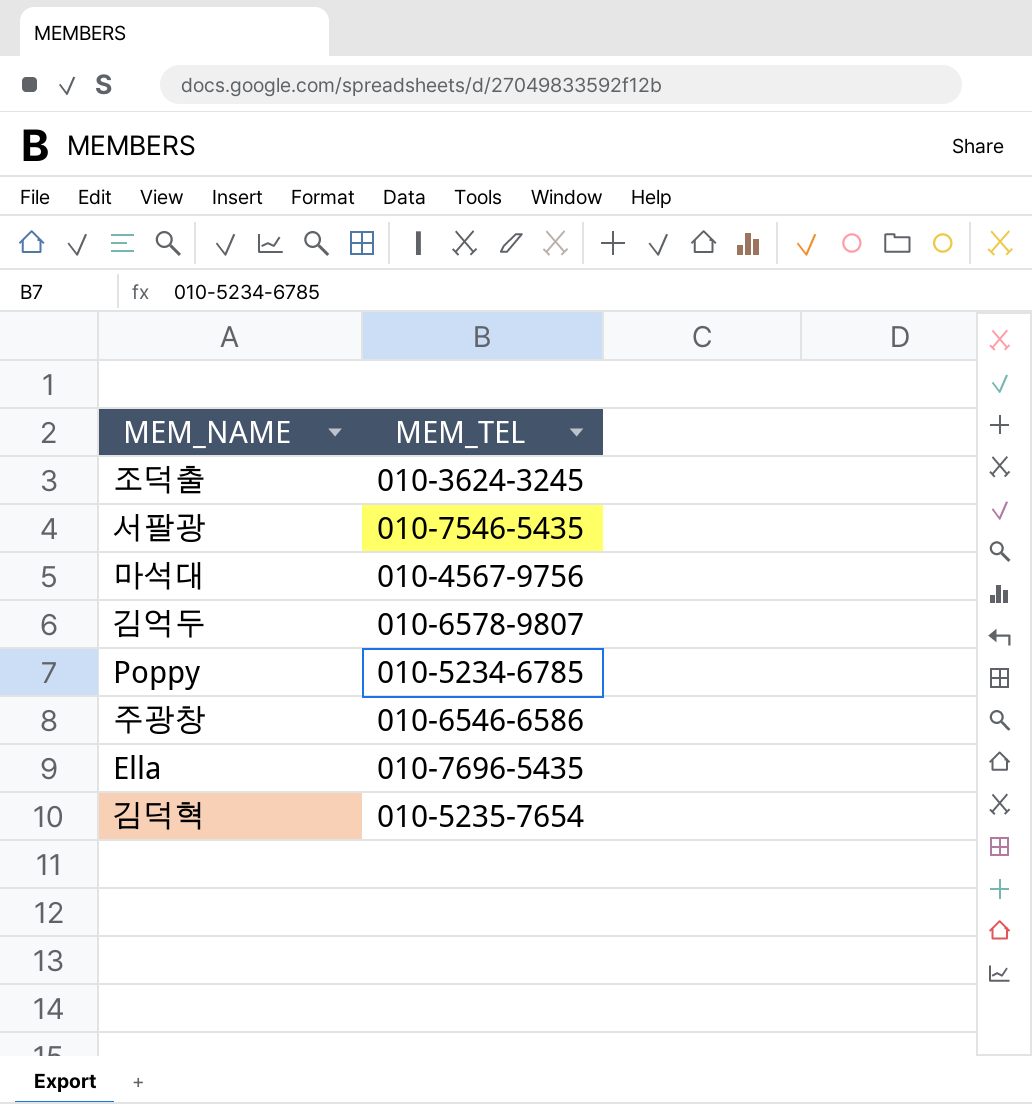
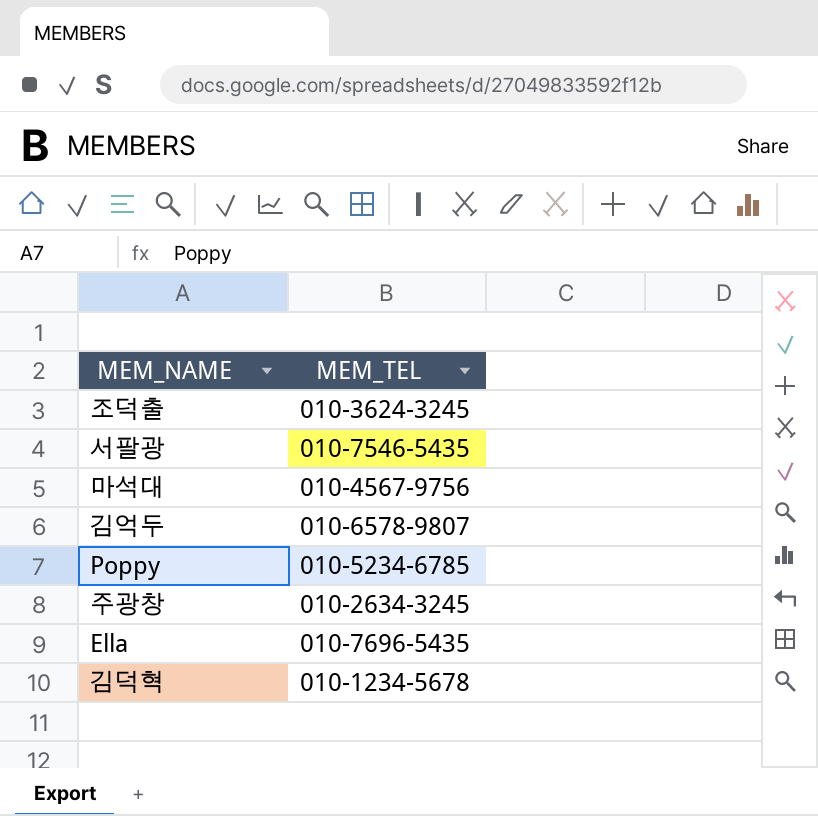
주광창 | MEM_TEL: 010-6546-6586 -> 010-2634-3245
김덕혁 | MEM_TEL: 010-5235-7654 -> 010-1234-5678

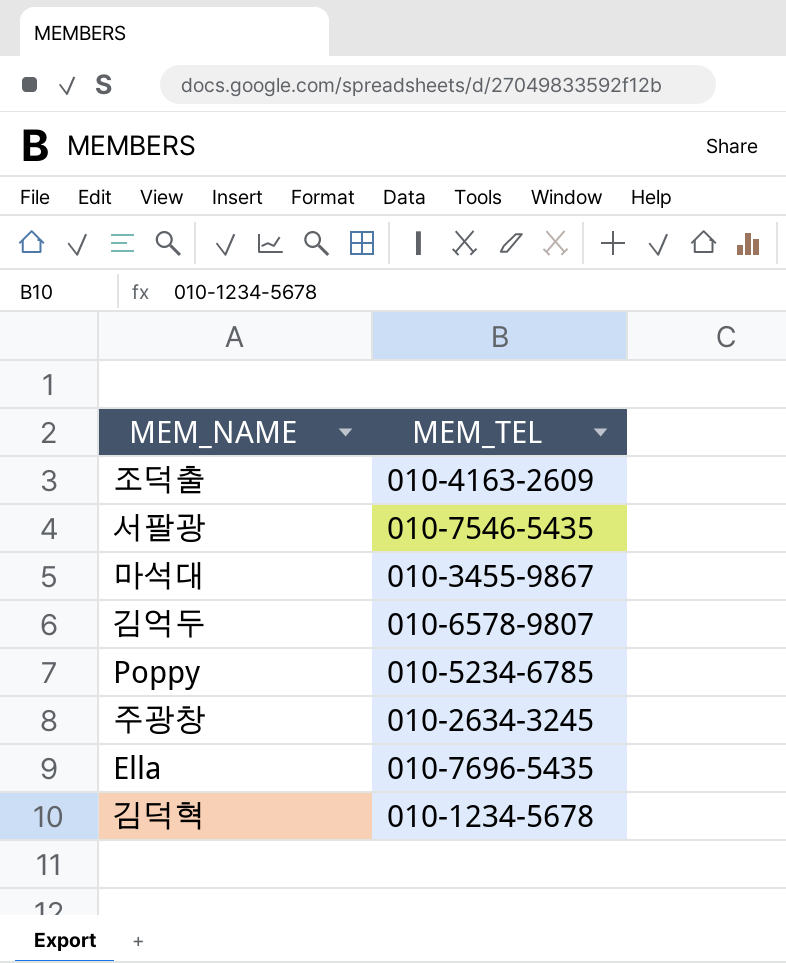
조덕출 | MEM_TEL: 010-3624-3245 -> 010-4163-2609
마석대 | MEM_TEL: 010-4567-9756 -> 010-3455-9867

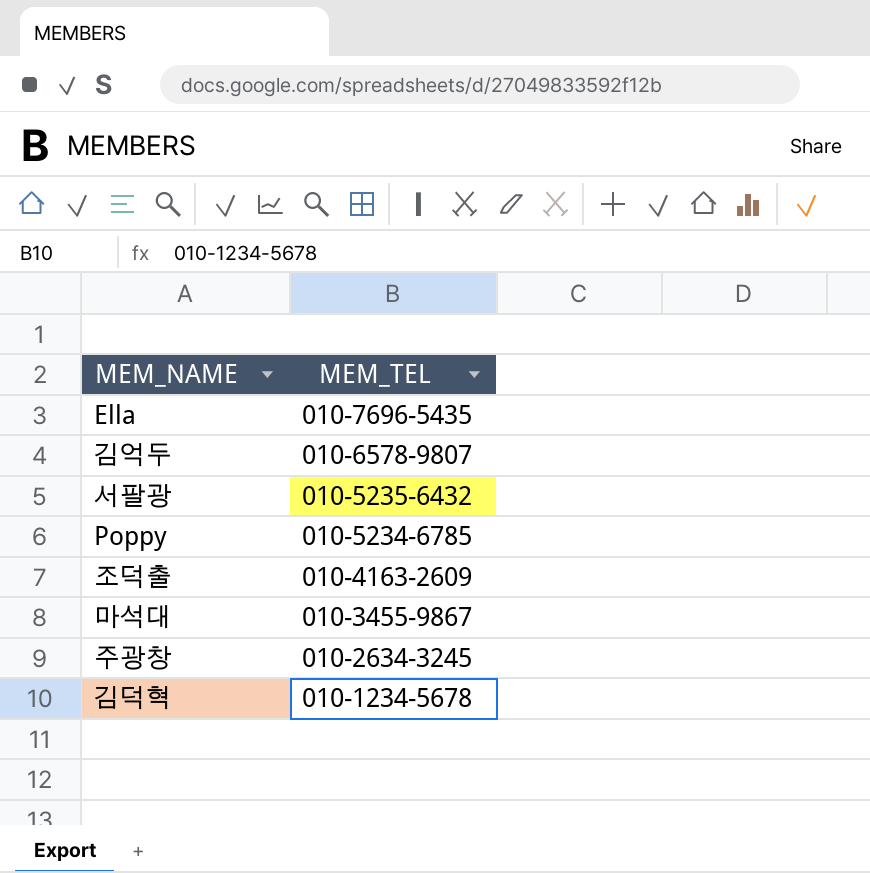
row order: none -> MEM_TEL descending
서팔광 | MEM_TEL: 010-7546-5435 -> 010-5235-6432

